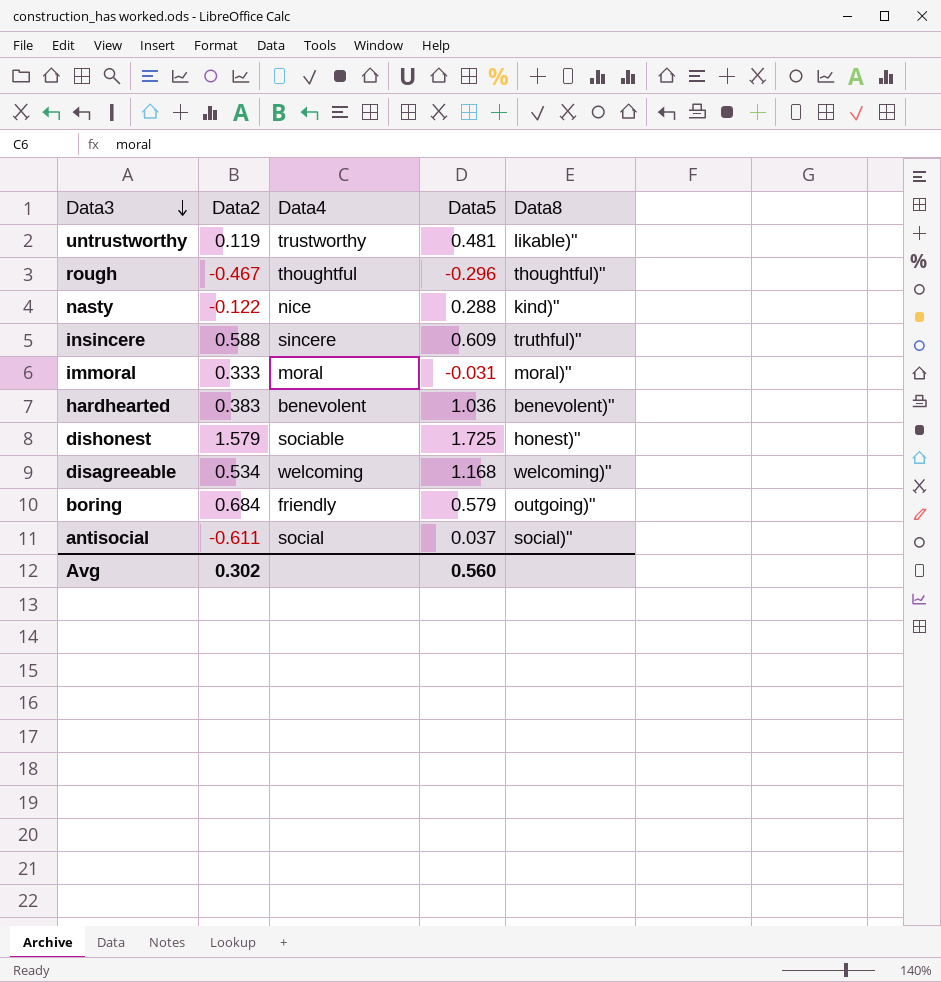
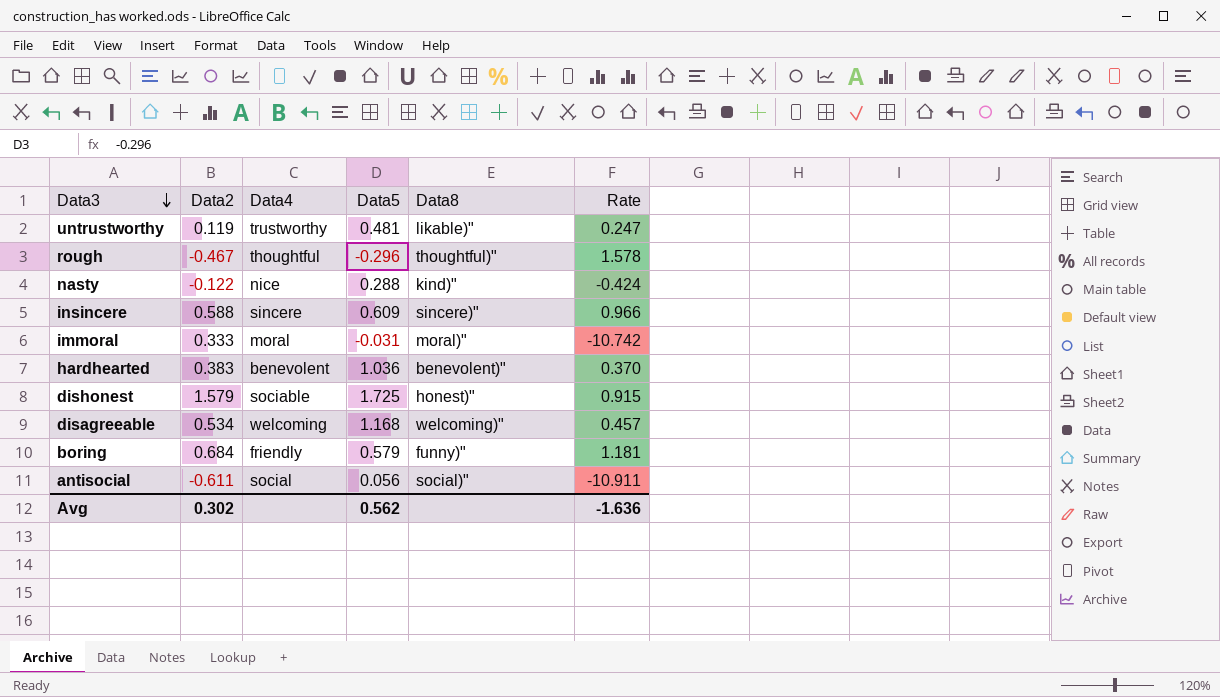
column Rate | formula: none -> [Data2] / [Data5]
insincere | Data8: truthful)" -> sincere)"
boring | Data8: outgoing)" -> funny)"
antisocial | Data5: 0.037 -> 0.056
Avg | Data5: 0.560 -> 0.562

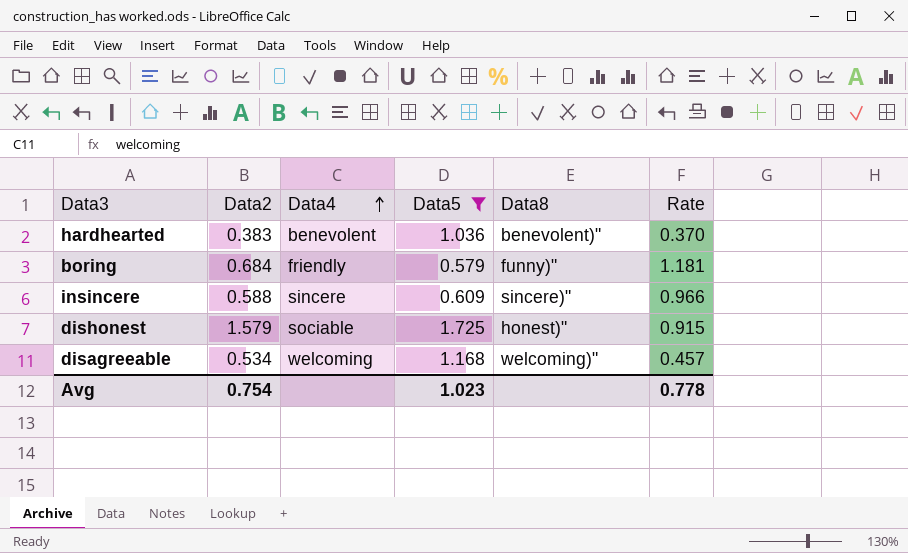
filter: none -> Data5 >= 0.579
row order: Data3 descending -> Data4 ascending
Avg | Data2: 0.302 -> 0.754
Avg | Data5: 0.562 -> 1.023
Avg | Rate: -1.636 -> 0.778

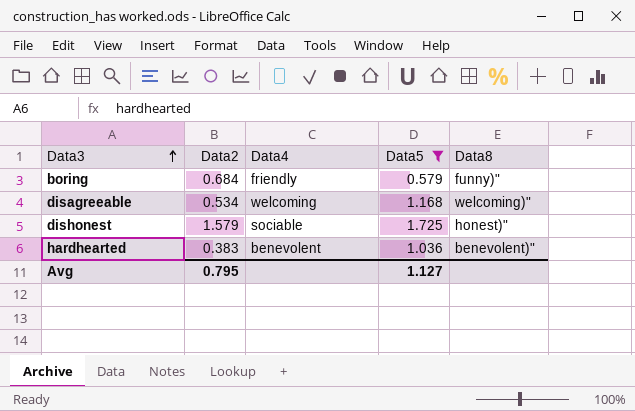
row order: Data4 ascending -> Data3 ascending
column Rate | formula: [Data2] / [Data5] -> none
row insincere: 0.588 | sincere | 0.609 | sincere)" | 0.966 -> none
Avg | Data2: 0.754 -> 0.795
Avg | Data5: 1.023 -> 1.127

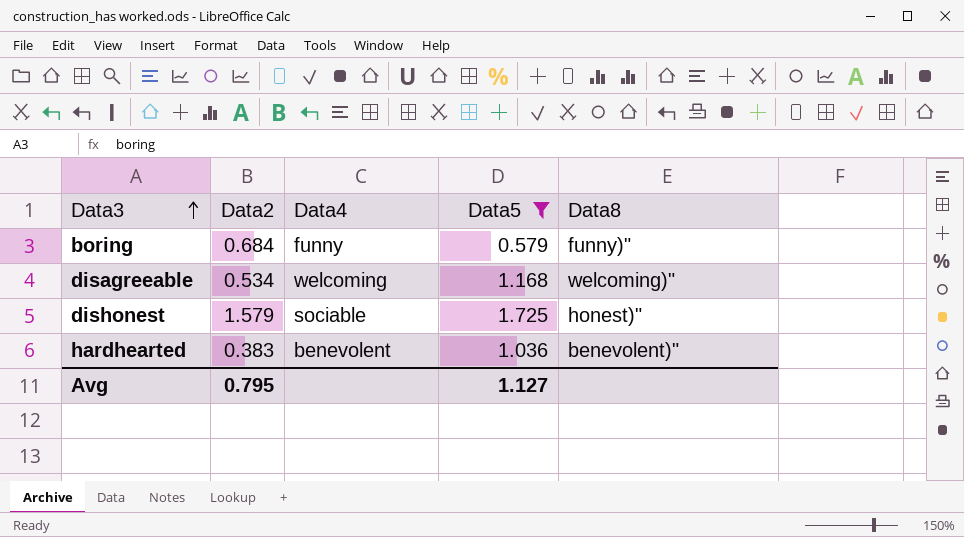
boring | Data4: friendly -> funny

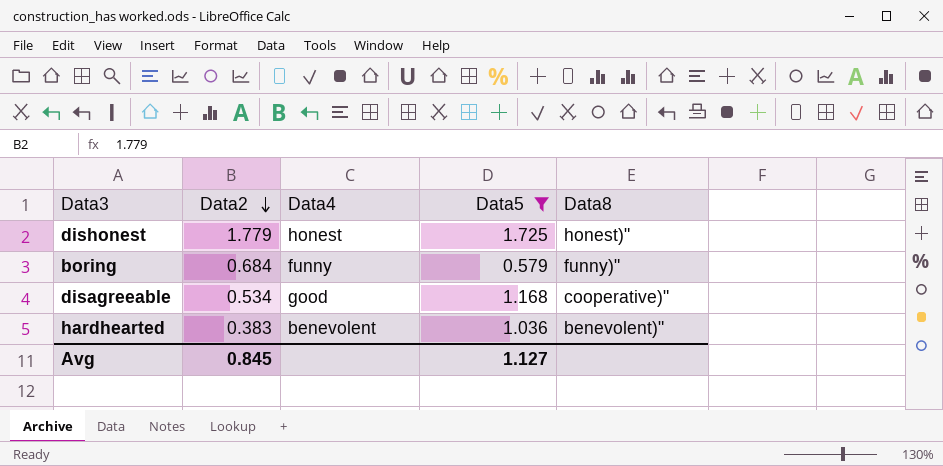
row order: Data3 ascending -> Data2 descending
dishonest | Data2: 1.579 -> 1.779
dishonest | Data4: sociable -> honest
disagreeable | Data4: welcoming -> good
disagreeable | Data8: welcoming)" -> cooperative)"
Avg | Data2: 0.795 -> 0.845

